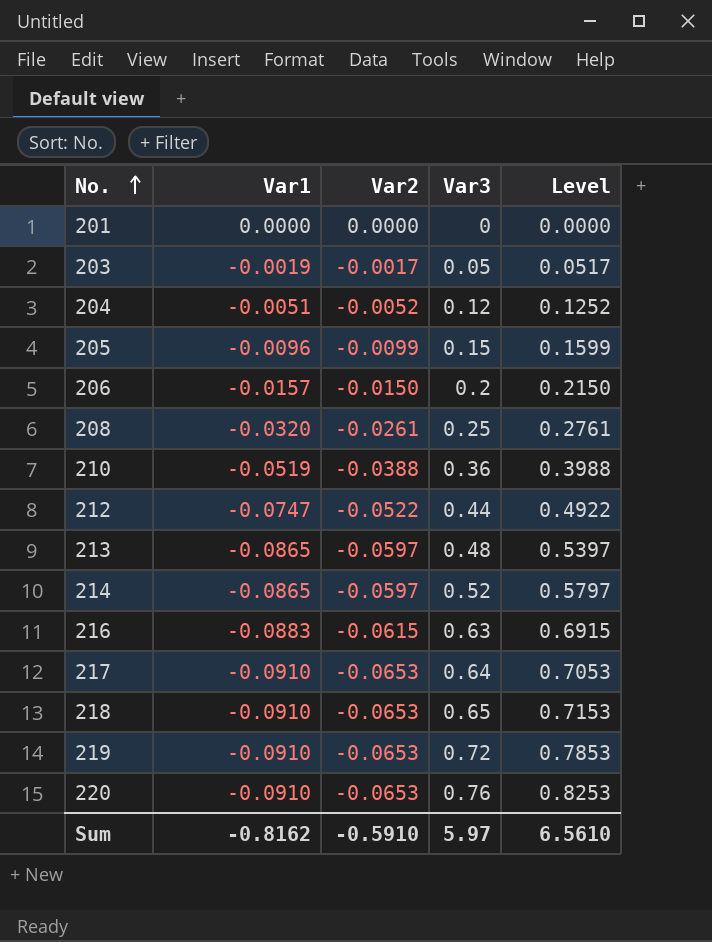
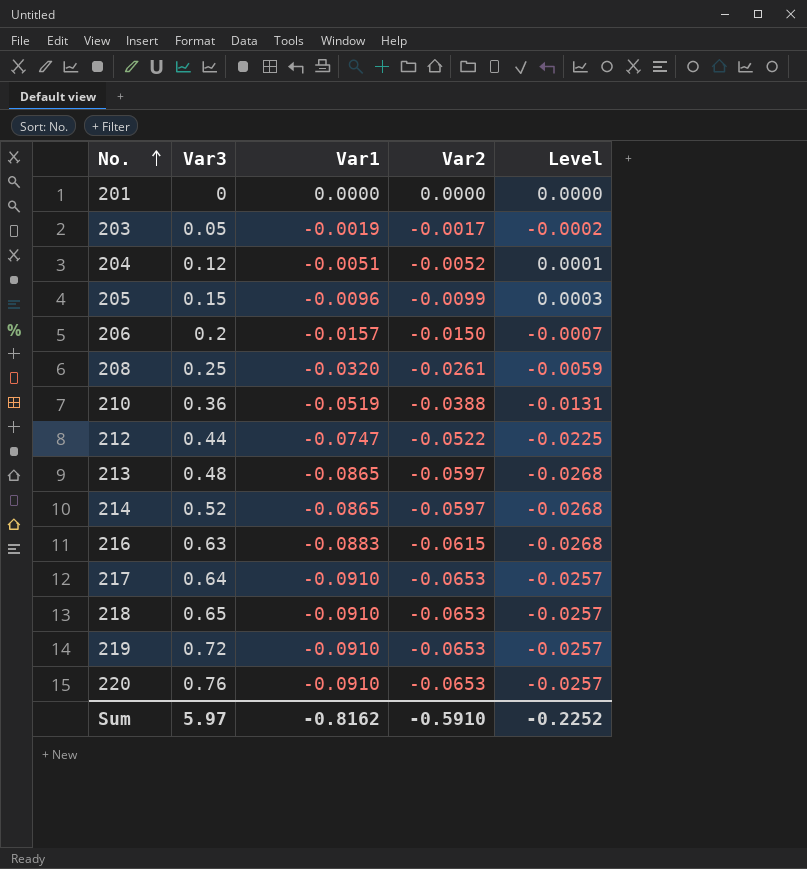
column Var3 | position: 4 -> 2
column Level | formula: [Var3] - [Var2] -> [Var1] - [Var2]
Sum | Level: 6.5610 -> -0.2252

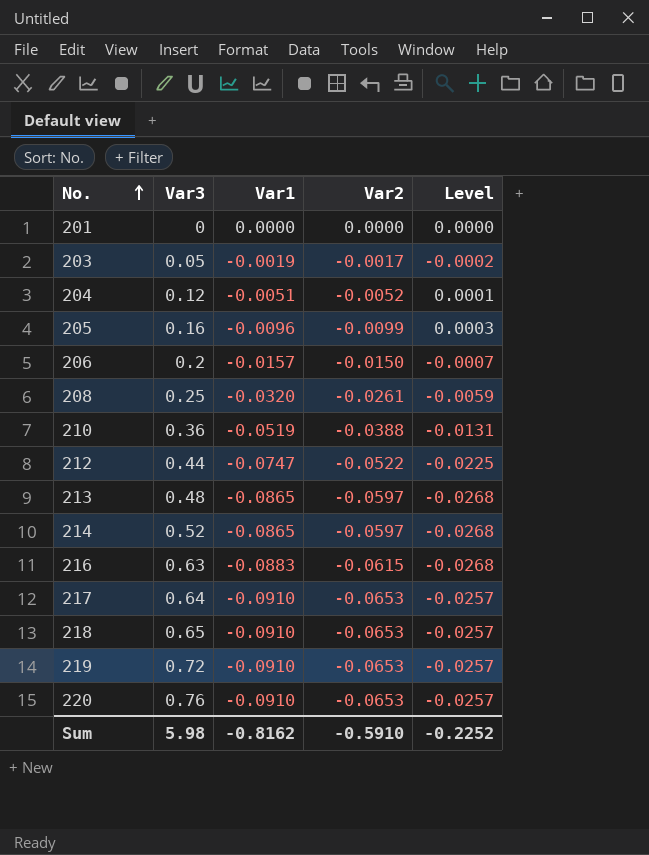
205 | Var3: 0.15 -> 0.16
Sum | Var3: 5.97 -> 5.98

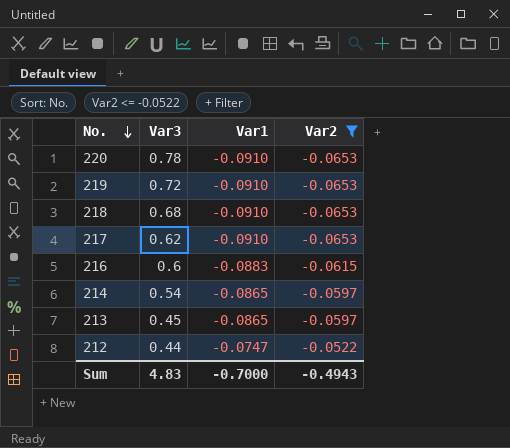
filter: none -> Var2 <= -0.0522
row order: No. ascending -> No. descending
column Level | formula: [Var1] - [Var2] -> none
220 | Var3: 0.76 -> 0.78
218 | Var3: 0.65 -> 0.68
217 | Var3: 0.64 -> 0.62
216 | Var3: 0.63 -> 0.6
214 | Var3: 0.52 -> 0.54
213 | Var3: 0.48 -> 0.45
Sum | Var3: 5.98 -> 4.83
Sum | Var1: -0.8162 -> -0.7000
Sum | Var2: -0.5910 -> -0.4943

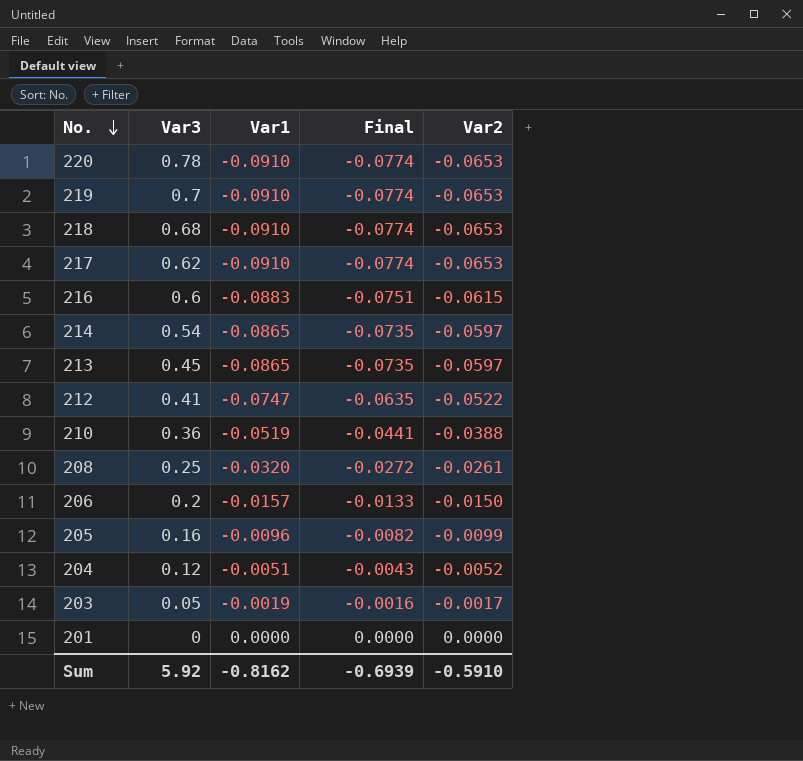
filter: Var2 <= -0.0522 -> none
column Final | formula: none -> [Var1] * 0.85
219 | Var3: 0.72 -> 0.7
212 | Var3: 0.44 -> 0.41
Sum | Var3: 4.83 -> 5.92
Sum | Var1: -0.7000 -> -0.8162
Sum | Var2: -0.4943 -> -0.5910

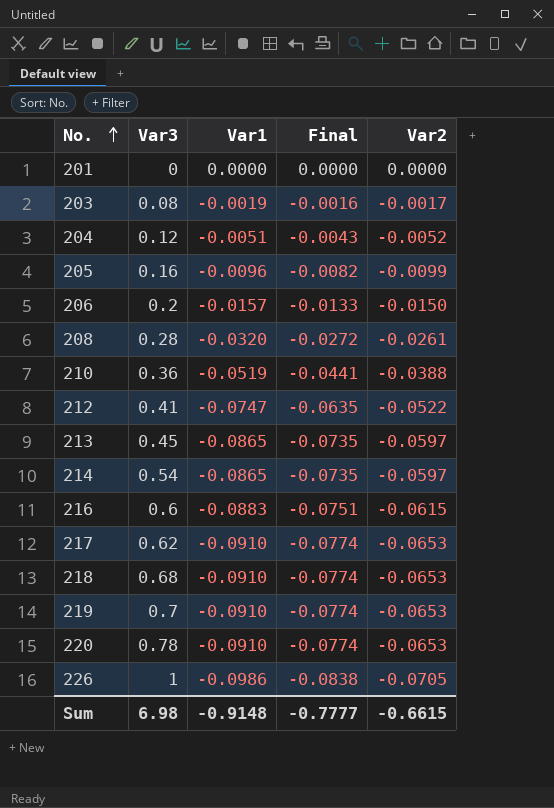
row order: No. descending -> No. ascending
203 | Var3: 0.05 -> 0.08
208 | Var3: 0.25 -> 0.28
row 226: none -> 1 | -0.0986 | -0.0838 | -0.0705
Sum | Var3: 5.92 -> 6.98
Sum | Var1: -0.8162 -> -0.9148
Sum | Final: -0.6939 -> -0.7777
Sum | Var2: -0.5910 -> -0.6615

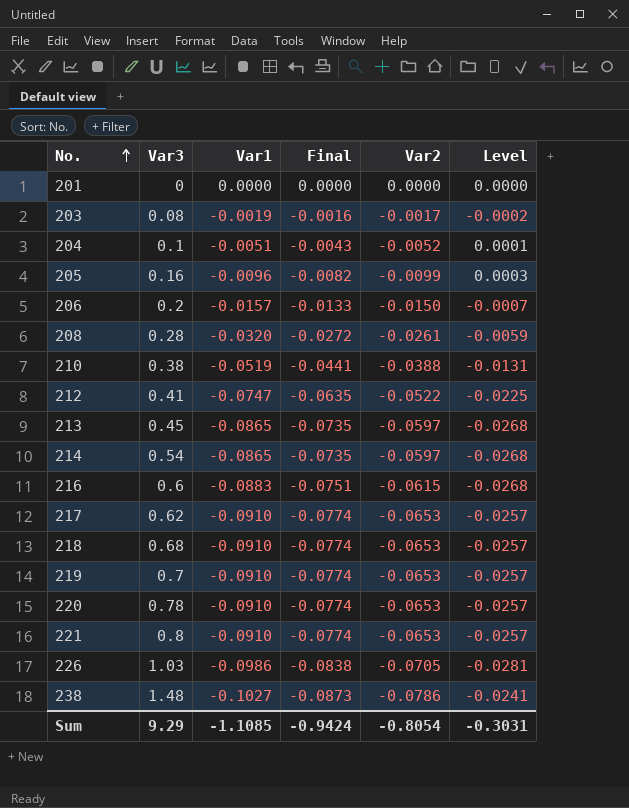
column Level | formula: none -> [Var1] - [Var2]
204 | Var3: 0.12 -> 0.1
210 | Var3: 0.36 -> 0.38
row 221: none -> 0.8 | -0.0910 | -0.0774 | -0.0653 | -0.0257
226 | Var3: 1 -> 1.03
row 238: none -> 1.48 | -0.1027 | -0.0873 | -0.0786 | -0.0241
Sum | Var3: 6.98 -> 9.29
Sum | Var1: -0.9148 -> -1.1085
Sum | Final: -0.7777 -> -0.9424
Sum | Var2: -0.6615 -> -0.8054

